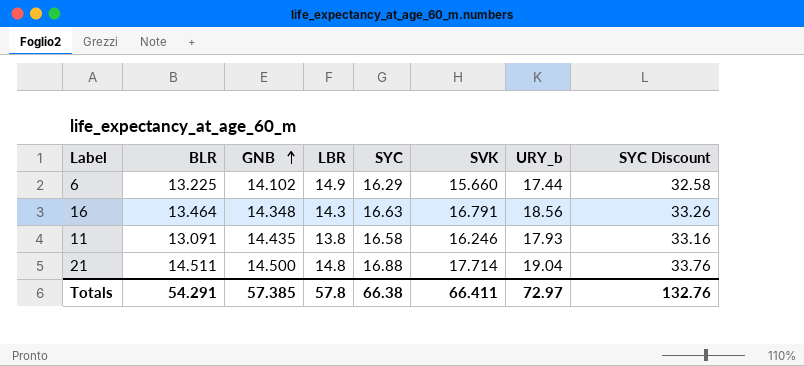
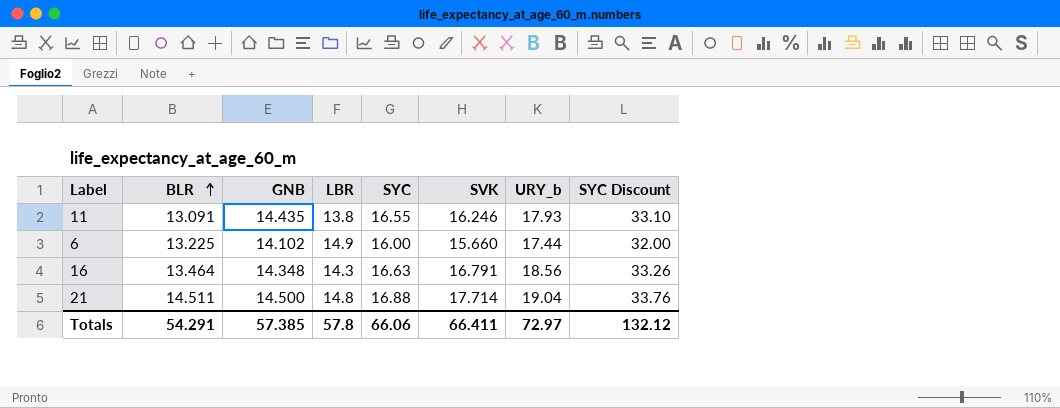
row order: GNB ascending -> BLR ascending
11 | SYC: 16.58 -> 16.55
11 | SYC Discount: 33.16 -> 33.10
6 | SYC: 16.29 -> 16.00
6 | SYC Discount: 32.58 -> 32.00
Totals | SYC: 66.38 -> 66.06
Totals | SYC Discount: 132.76 -> 132.12

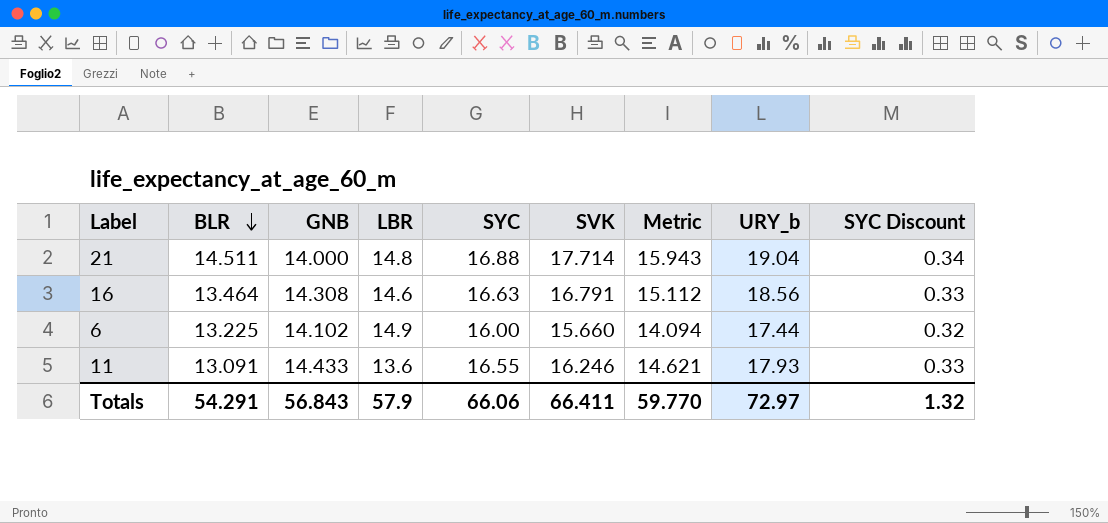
row order: BLR ascending -> BLR descending
column Metric | formula: none -> [SVK] * 0.9
column SYC Discount | formula: [SYC] * 2 -> [SYC] * 0.02
21 | GNB: 14.500 -> 14.000
16 | GNB: 14.348 -> 14.308
16 | LBR: 14.3 -> 14.6
11 | GNB: 14.435 -> 14.433
11 | LBR: 13.8 -> 13.6
Totals | GNB: 57.385 -> 56.843
Totals | LBR: 57.8 -> 57.9
Totals | SYC Discount: 132.12 -> 1.32

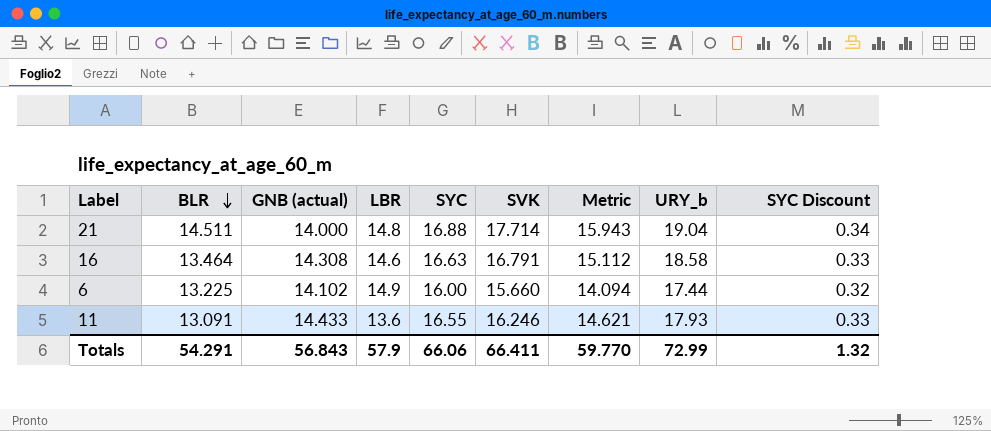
column name: GNB -> GNB (actual)
16 | URY_b: 18.56 -> 18.58
Totals | URY_b: 72.97 -> 72.99

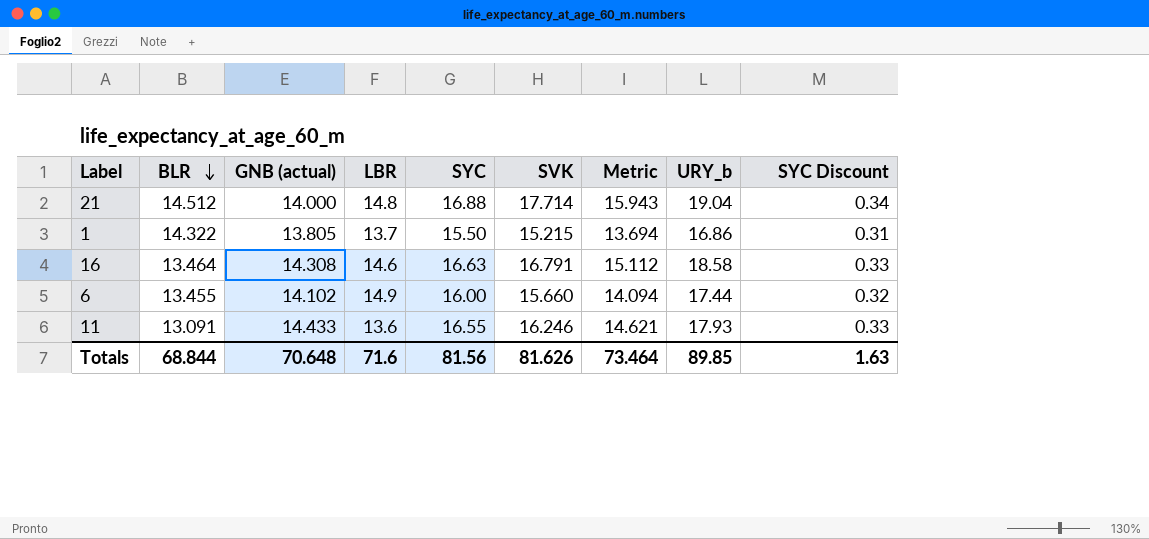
21 | BLR: 14.511 -> 14.512
row 1: none -> 14.322 | 13.805 | 13.7 | 15.50 | 15.215 | 13.694 | 16.86 | 0.31
6 | BLR: 13.225 -> 13.455
Totals | BLR: 54.291 -> 68.844
Totals | GNB (actual): 56.843 -> 70.648
Totals | LBR: 57.9 -> 71.6
Totals | SYC: 66.06 -> 81.56
Totals | SVK: 66.411 -> 81.626
Totals | Metric: 59.770 -> 73.464
Totals | URY_b: 72.99 -> 89.85
Totals | SYC Discount: 1.32 -> 1.63

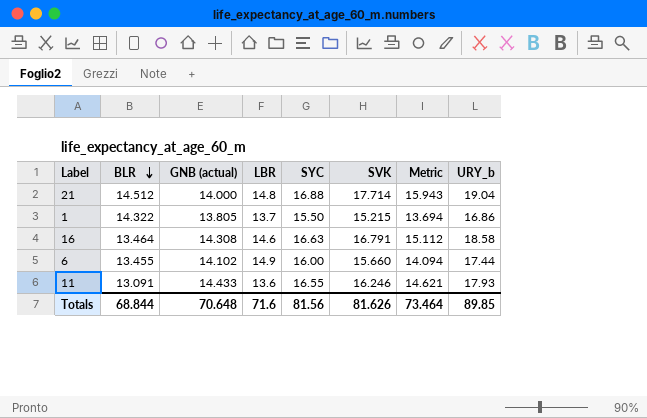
column SYC Discount | formula: [SYC] * 0.02 -> none

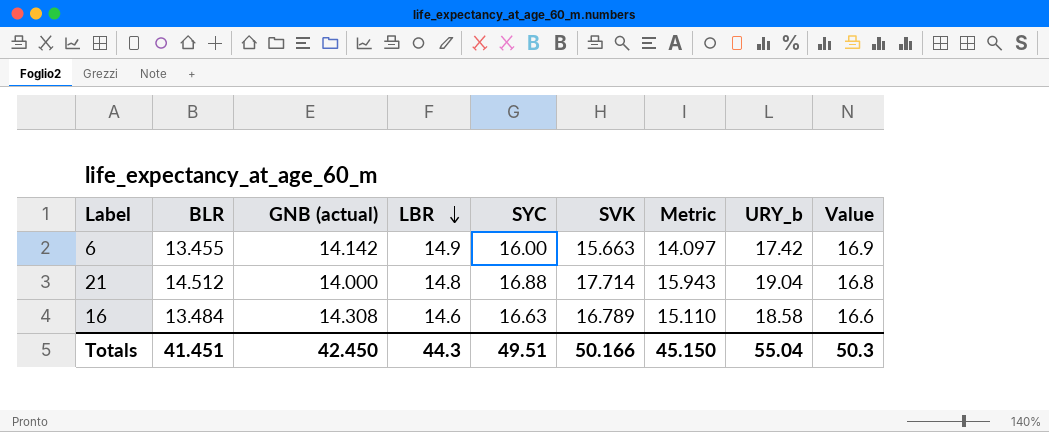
row order: BLR descending -> LBR descending
column Value | formula: none -> [LBR] + 2
row 1: 14.322 | 13.805 | 13.7 | 15.50 | 15.215 | 13.694 | 16.86 -> none
row 11: 13.091 | 14.433 | 13.6 | 16.55 | 16.246 | 14.621 | 17.93 -> none
6 | GNB (actual): 14.102 -> 14.142
6 | SVK: 15.660 -> 15.663
6 | Metric: 14.094 -> 14.097
6 | URY_b: 17.44 -> 17.42
16 | BLR: 13.464 -> 13.484
16 | SVK: 16.791 -> 16.789
16 | Metric: 15.112 -> 15.110
Totals | BLR: 68.844 -> 41.451
Totals | GNB (actual): 70.648 -> 42.450
Totals | LBR: 71.6 -> 44.3
Totals | SYC: 81.56 -> 49.51
Totals | SVK: 81.626 -> 50.166
Totals | Metric: 73.464 -> 45.150
Totals | URY_b: 89.85 -> 55.04

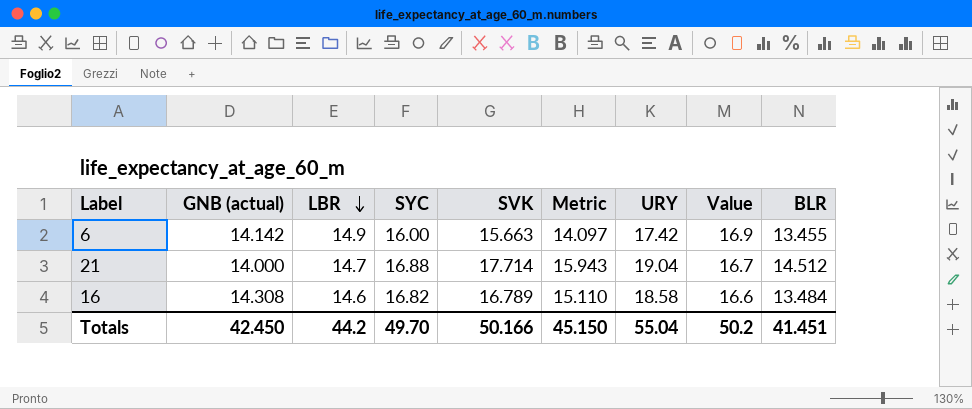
column name: URY_b -> URY
column BLR | position: 2 -> 9
21 | LBR: 14.8 -> 14.7
21 | Value: 16.8 -> 16.7
16 | SYC: 16.63 -> 16.82
Totals | LBR: 44.3 -> 44.2
Totals | SYC: 49.51 -> 49.70
Totals | Value: 50.3 -> 50.2

